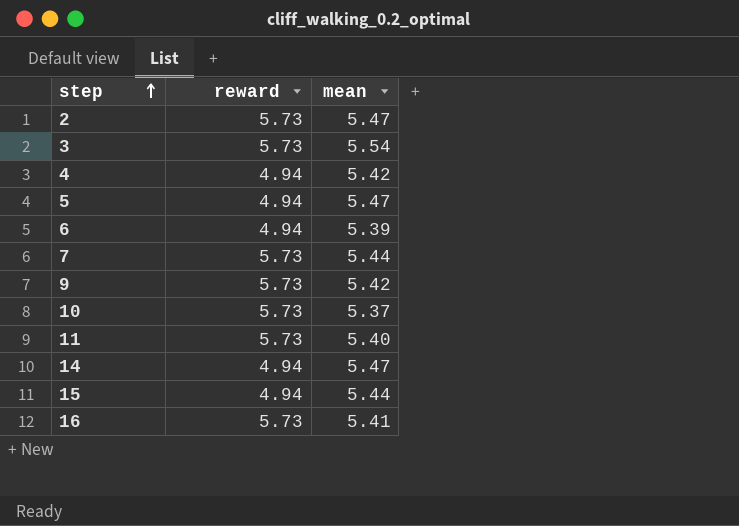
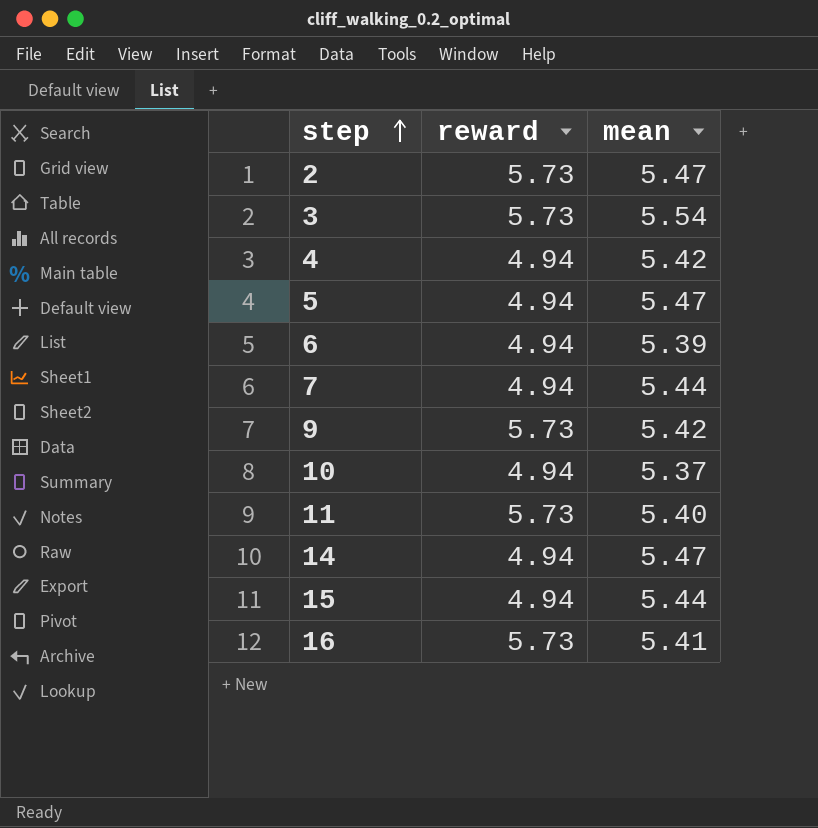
7 | reward: 5.73 -> 4.94
10 | reward: 5.73 -> 4.94

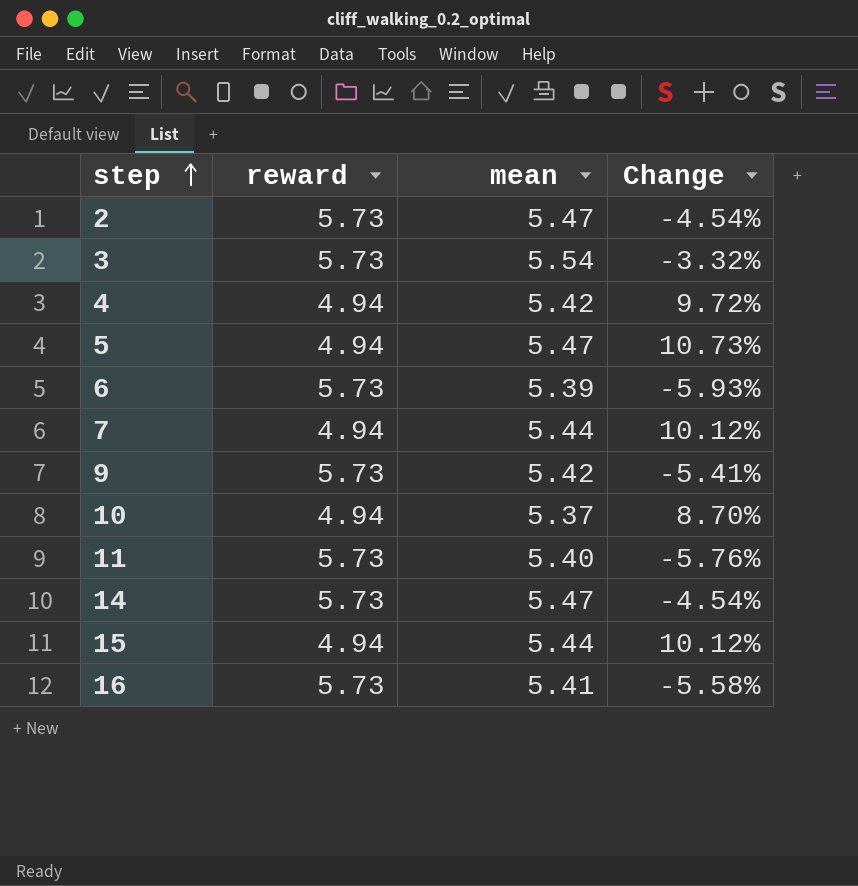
column Change | formula: none -> ([mean] - [reward]) / [reward]
6 | reward: 4.94 -> 5.73
14 | reward: 4.94 -> 5.73

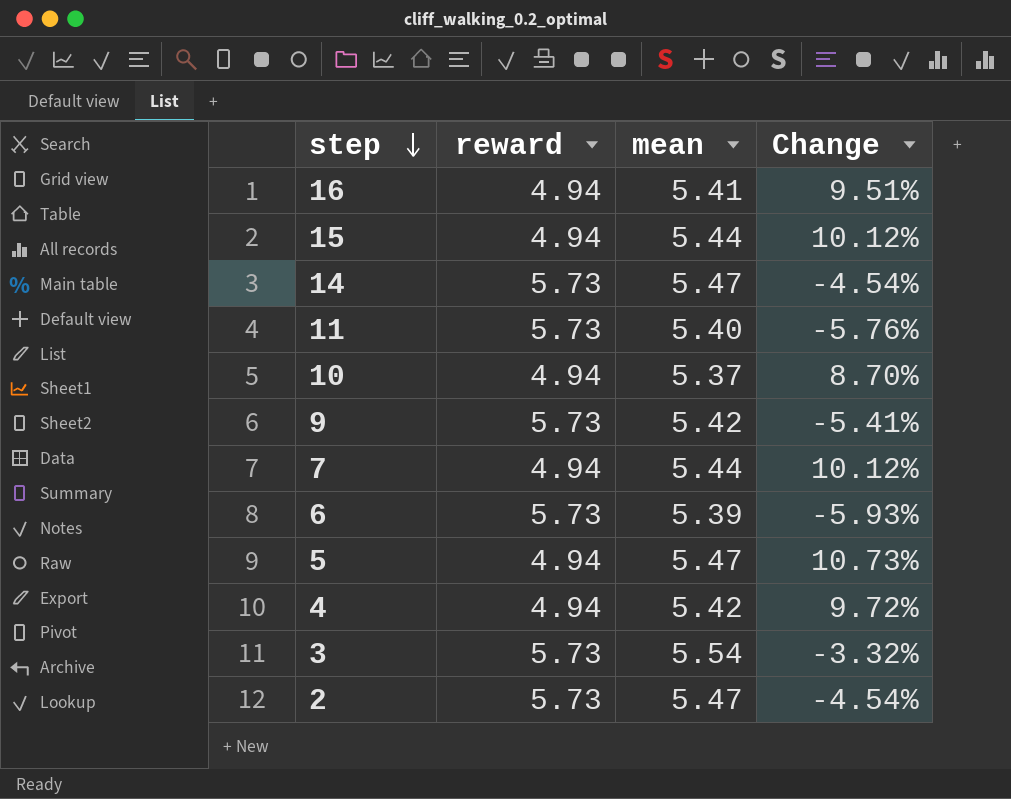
row order: step ascending -> step descending
16 | reward: 5.73 -> 4.94
16 | Change: -5.58% -> 9.51%

